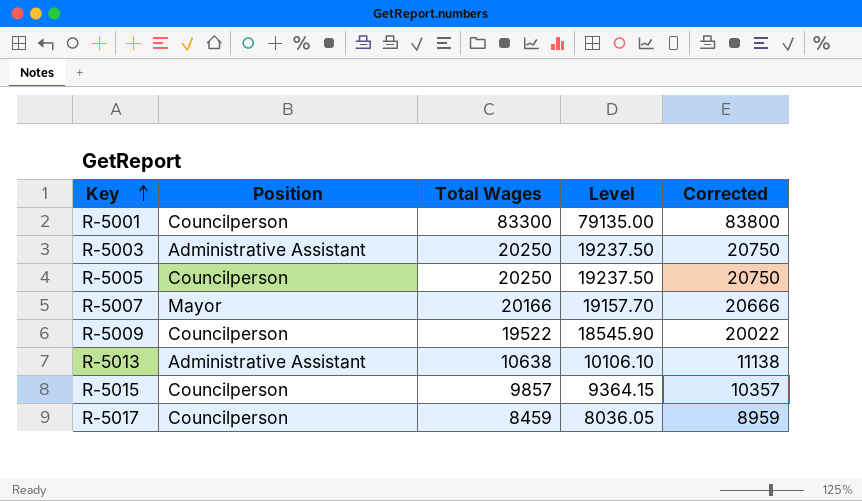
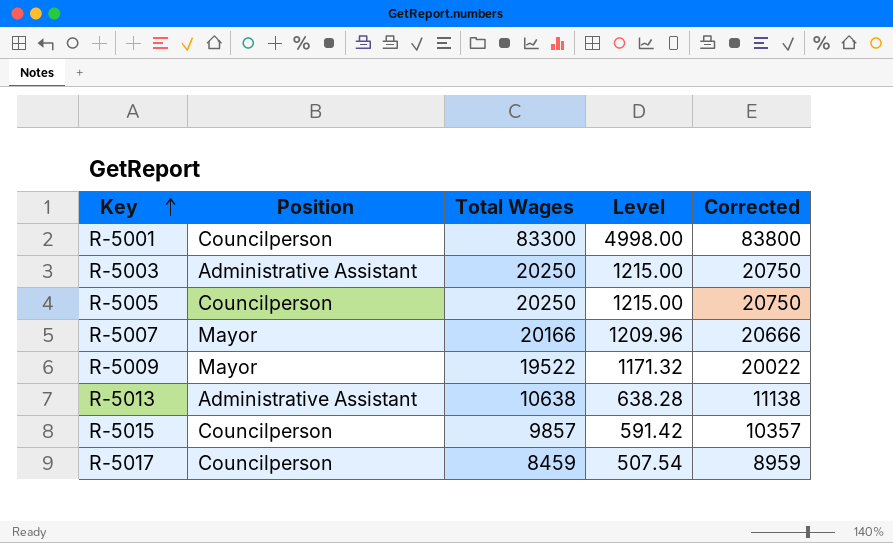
column Level | formula: [Total Wages] * 0.95 -> [Total Wages] * 0.06
R-5009 | Position: Councilperson -> Mayor

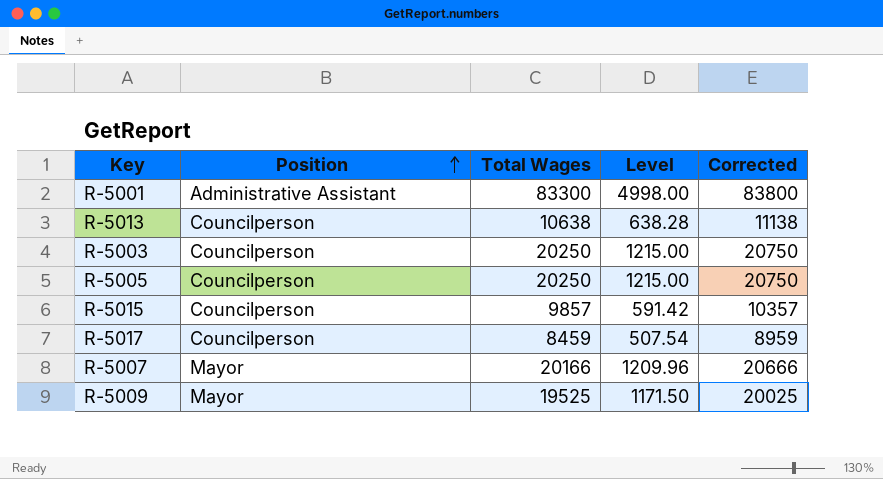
row order: Key ascending -> Position ascending
R-5001 | Position: Councilperson -> Administrative Assistant
R-5013 | Position: Administrative Assistant -> Councilperson
R-5003 | Position: Administrative Assistant -> Councilperson
R-5009 | Total Wages: 19522 -> 19525
R-5009 | Level: 1171.32 -> 1171.50
R-5009 | Corrected: 20022 -> 20025

